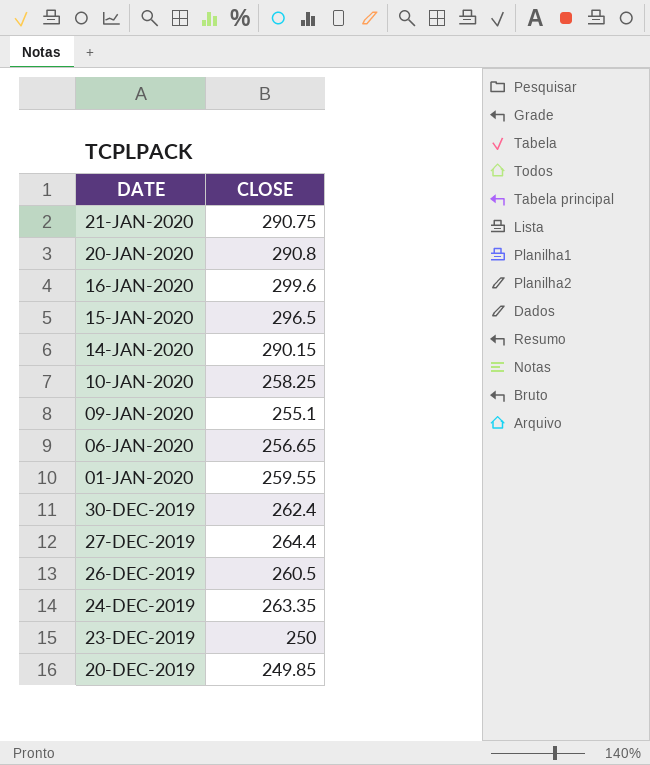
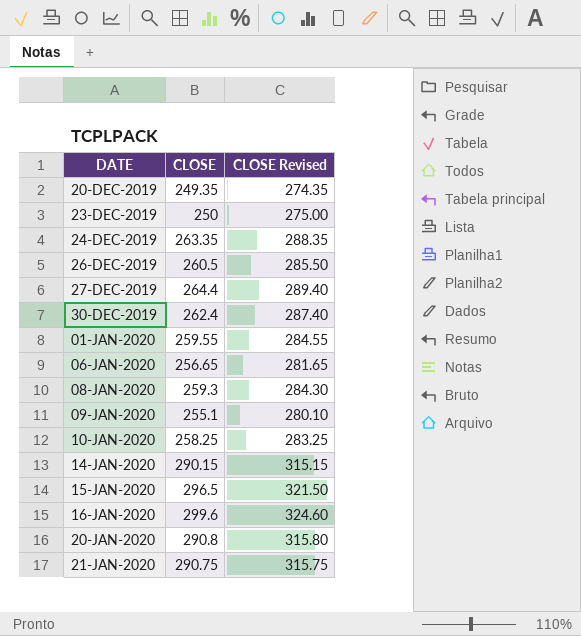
row order: DATE descending -> DATE ascending
column CLOSE Revised | formula: none -> [CLOSE] + 25
20-DEC-2019 | CLOSE: 249.85 -> 249.35
row 08-JAN-2020: none -> 259.3 | 284.30

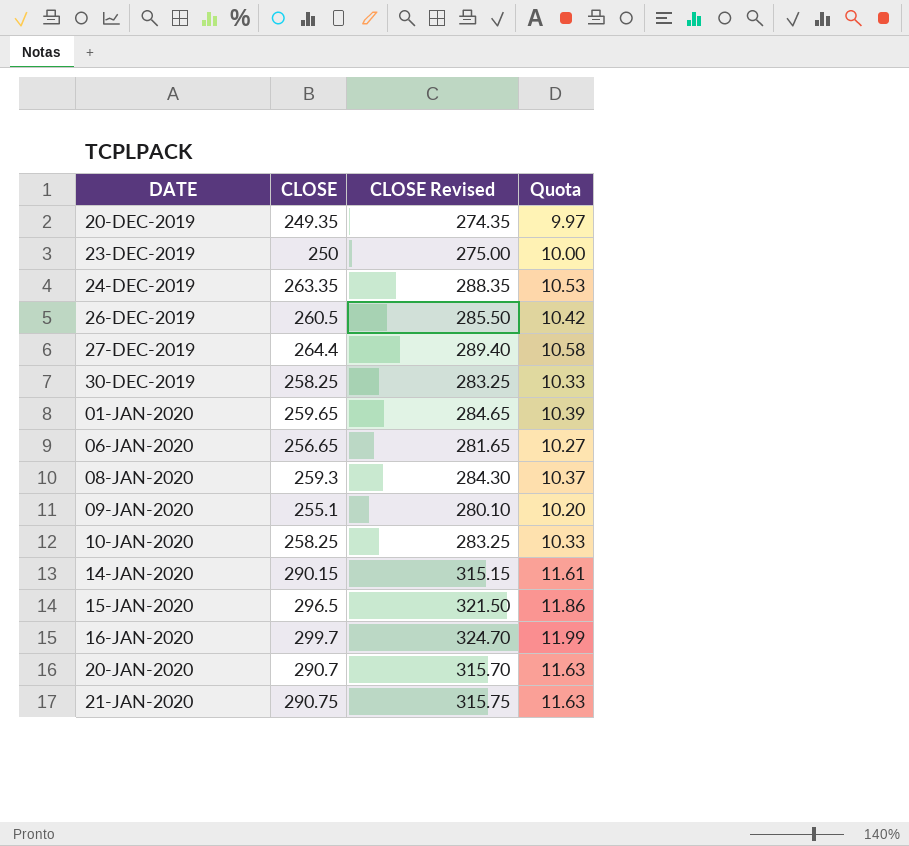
column Quota | formula: none -> [CLOSE] * 0.04
30-DEC-2019 | CLOSE: 262.4 -> 258.25
30-DEC-2019 | CLOSE Revised: 287.40 -> 283.25
01-JAN-2020 | CLOSE: 259.55 -> 259.65
01-JAN-2020 | CLOSE Revised: 284.55 -> 284.65
16-JAN-2020 | CLOSE: 299.6 -> 299.7
16-JAN-2020 | CLOSE Revised: 324.60 -> 324.70
20-JAN-2020 | CLOSE: 290.8 -> 290.7
20-JAN-2020 | CLOSE Revised: 315.80 -> 315.70

